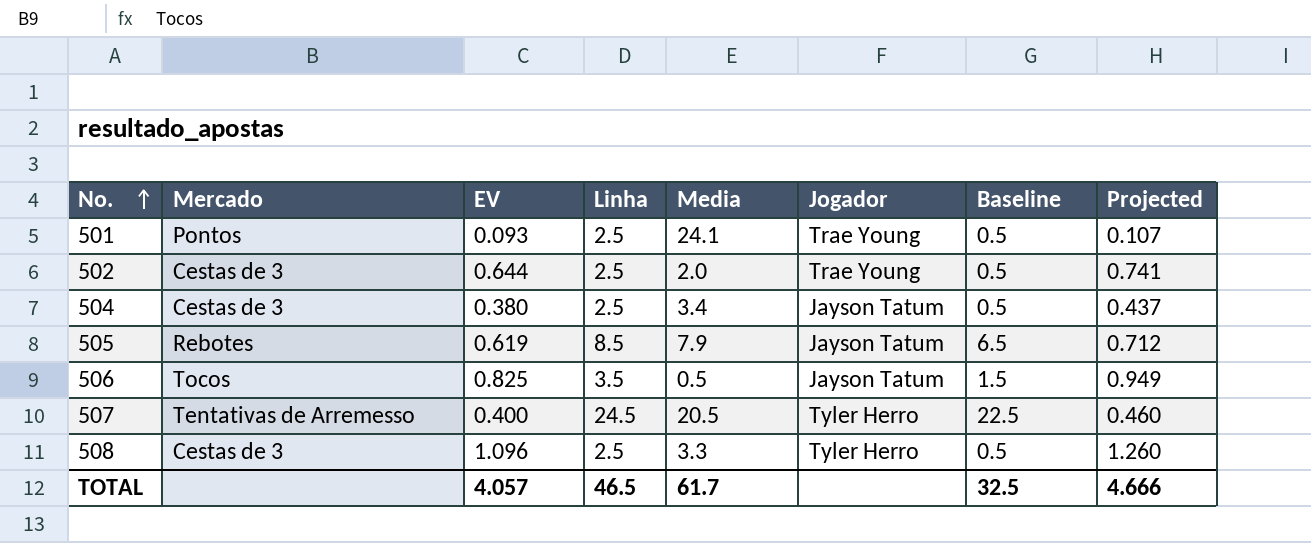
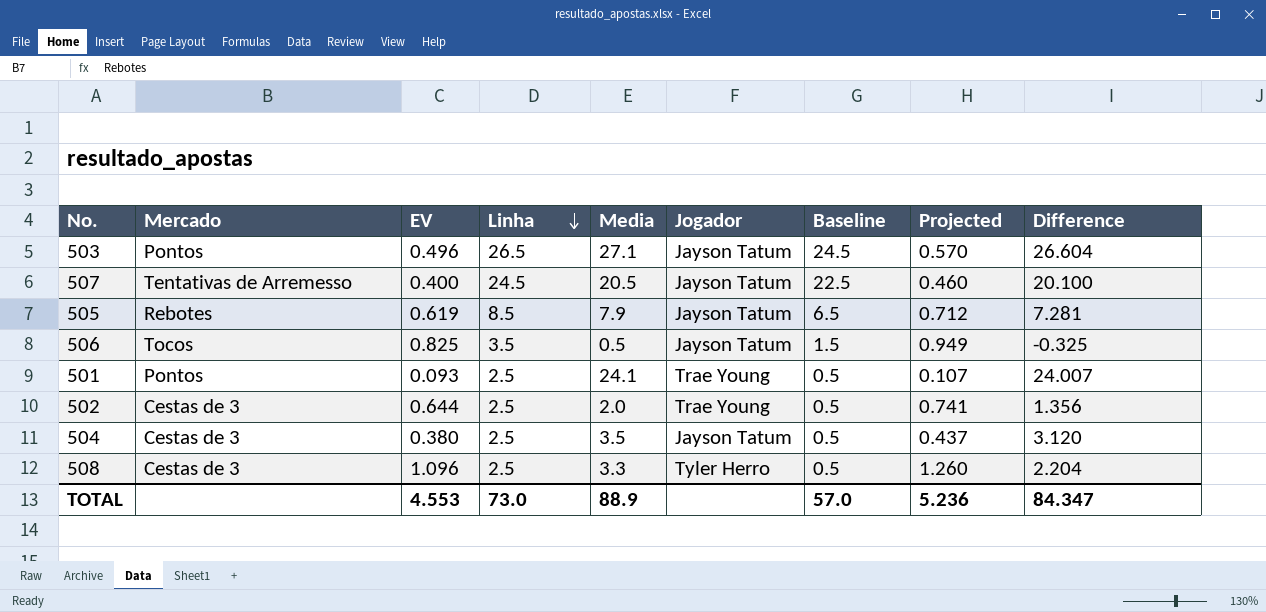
row order: No. ascending -> Linha descending
column Difference | formula: none -> [Media] - [EV]
row 503: none -> Pontos | 0.496 | 26.5 | 27.1 | Jayson Tatum | 24.5 | 0.570 | 26.604
507 | Jogador: Tyler Herro -> Jayson Tatum
504 | Media: 3.4 -> 3.5
TOTAL | EV: 4.057 -> 4.553
TOTAL | Linha: 46.5 -> 73.0
TOTAL | Media: 61.7 -> 88.9
TOTAL | Baseline: 32.5 -> 57.0
TOTAL | Projected: 4.666 -> 5.236

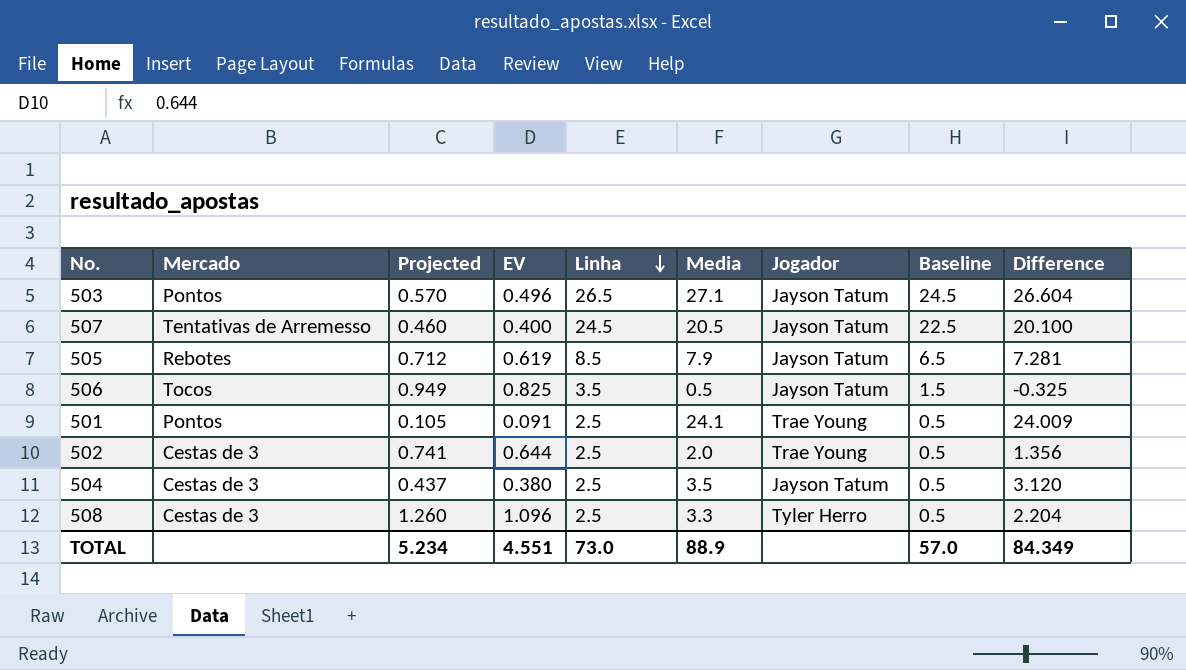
column Projected | position: 8 -> 3
501 | Projected: 0.107 -> 0.105
501 | EV: 0.093 -> 0.091
501 | Difference: 24.007 -> 24.009
TOTAL | Projected: 5.236 -> 5.234
TOTAL | EV: 4.553 -> 4.551
TOTAL | Difference: 84.347 -> 84.349

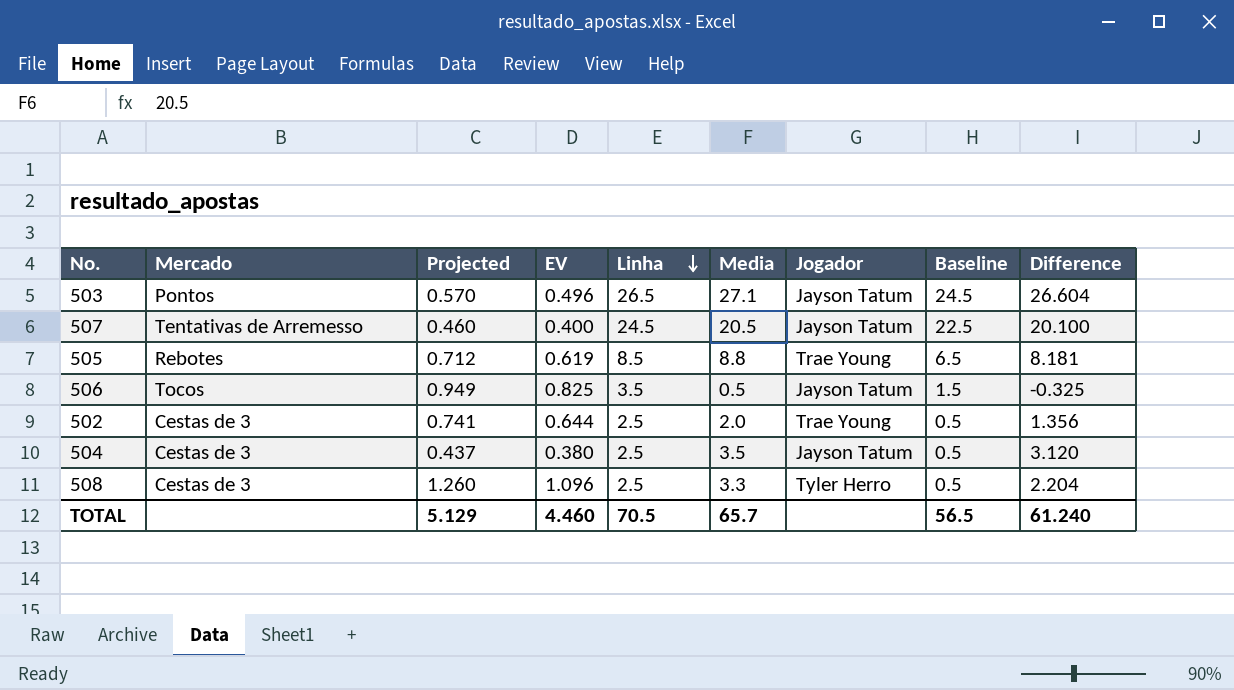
row 501: Pontos | 0.105 | 0.091 | 2.5 | 24.1 | Trae Young | 0.5 | 24.009 -> none
505 | Media: 7.9 -> 8.8
505 | Jogador: Jayson Tatum -> Trae Young
505 | Difference: 7.281 -> 8.181
TOTAL | Projected: 5.234 -> 5.129
TOTAL | EV: 4.551 -> 4.460
TOTAL | Linha: 73.0 -> 70.5
TOTAL | Media: 88.9 -> 65.7
TOTAL | Baseline: 57.0 -> 56.5
TOTAL | Difference: 84.349 -> 61.240

